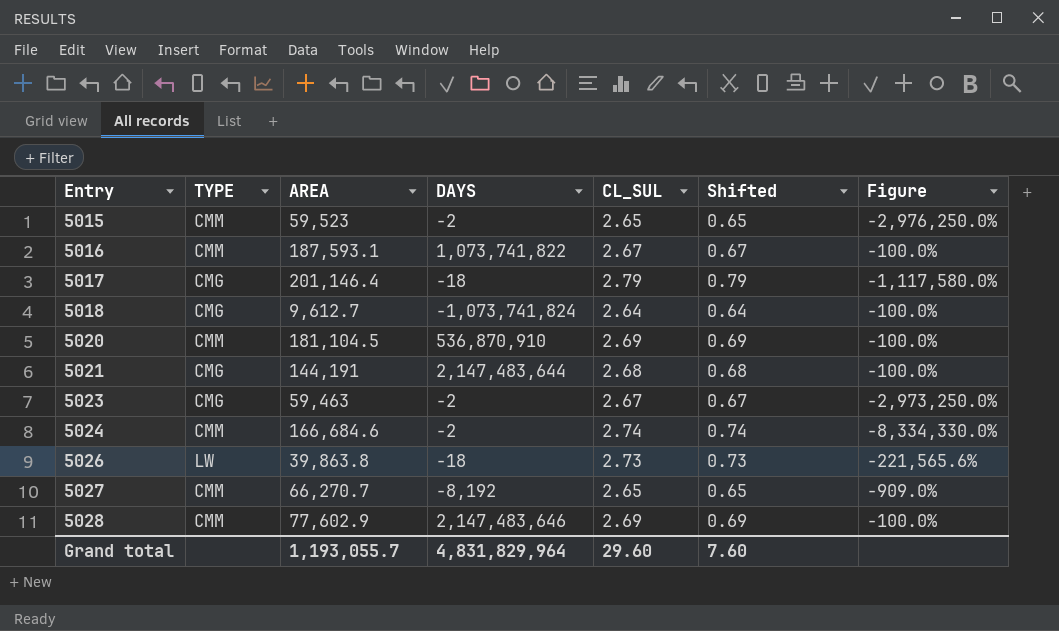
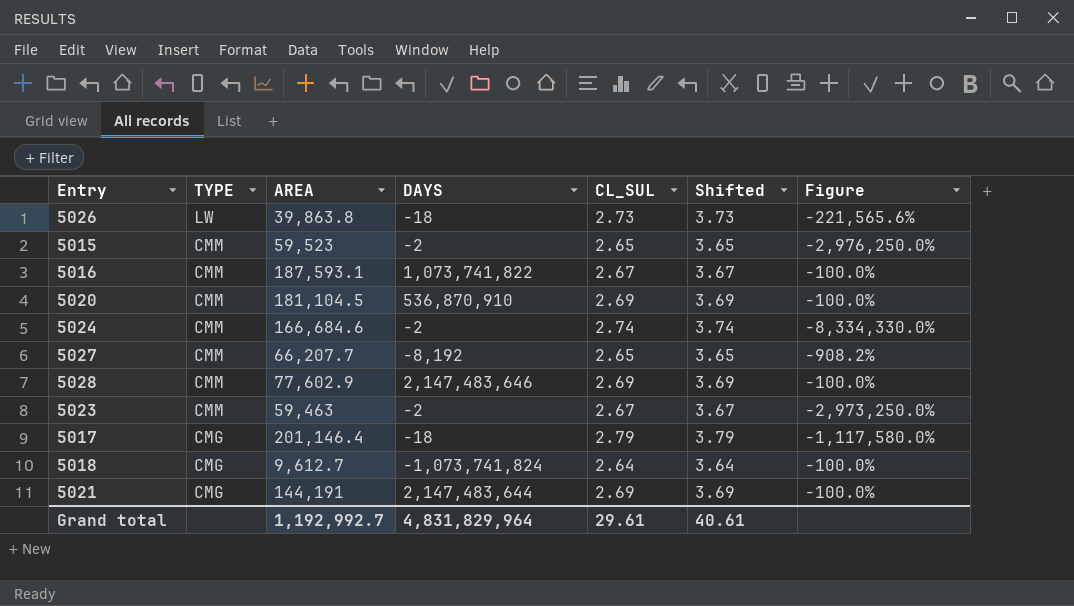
row order: Entry ascending -> TYPE descending
column Shifted | formula: [CL_SUL] - 2 -> [CL_SUL] + 1
5027 | AREA: 66,270.7 -> 66,207.7
5027 | Figure: -909.0% -> -908.2%
5023 | TYPE: CMG -> CMM
5021 | CL_SUL: 2.68 -> 2.69
Grand total | AREA: 1,193,055.7 -> 1,192,992.7
Grand total | CL_SUL: 29.60 -> 29.61
Grand total | Shifted: 7.60 -> 40.61

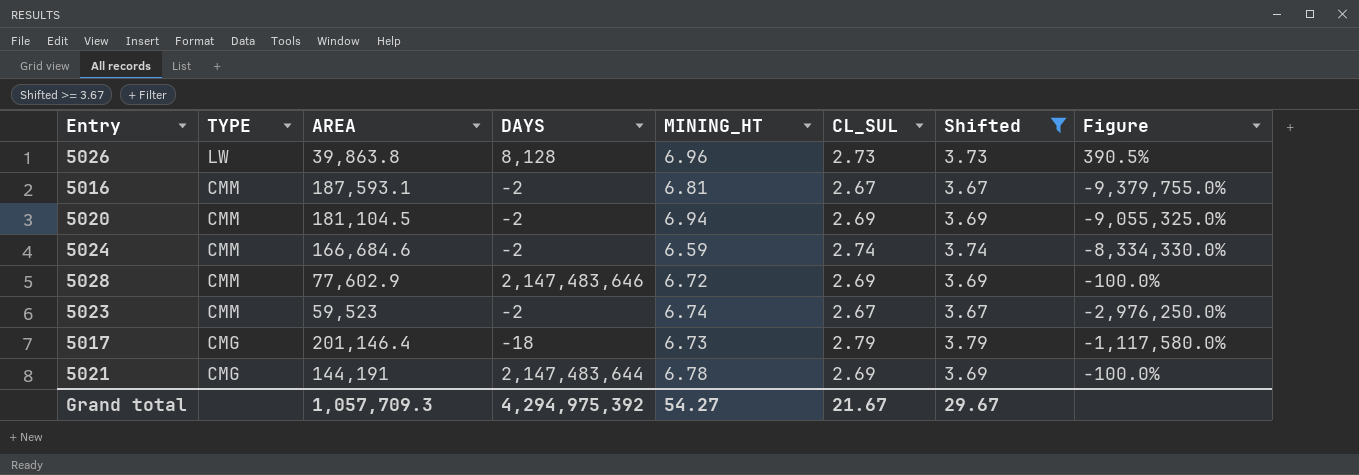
filter: none -> Shifted >= 3.67
column MINING_HT | position: none -> 5
5026 | DAYS: -18 -> 8,128
5026 | Figure: -221,565.6% -> 390.5%
5016 | DAYS: 1,073,741,822 -> -2
5016 | Figure: -100.0% -> -9,379,755.0%
5020 | DAYS: 536,870,910 -> -2
5020 | Figure: -100.0% -> -9,055,325.0%
5023 | AREA: 59,463 -> 59,523
5023 | Figure: -2,973,250.0% -> -2,976,250.0%
Grand total | AREA: 1,192,992.7 -> 1,057,709.3
Grand total | DAYS: 4,831,829,964 -> 4,294,975,392
Grand total | CL_SUL: 29.61 -> 21.67
Grand total | Shifted: 40.61 -> 29.67

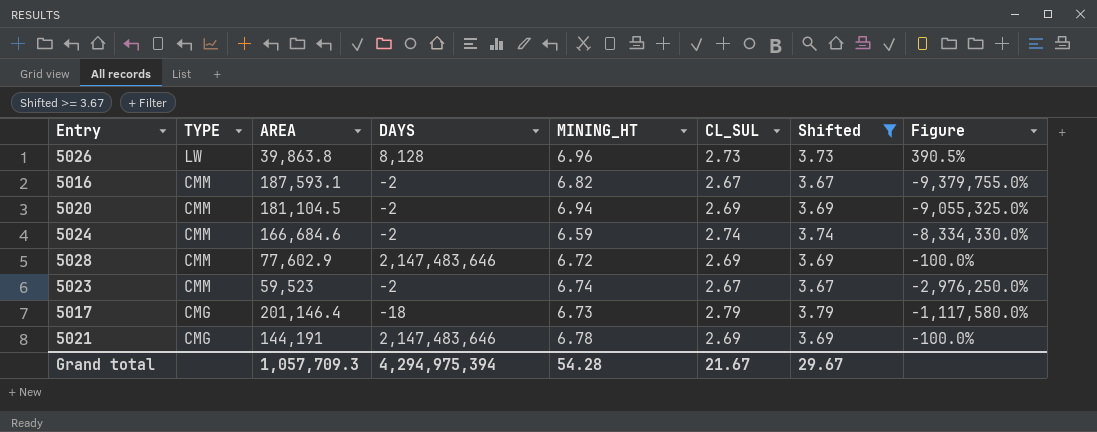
5016 | MINING_HT: 6.81 -> 6.82
5021 | DAYS: 2,147,483,644 -> 2,147,483,646
Grand total | DAYS: 4,294,975,392 -> 4,294,975,394
Grand total | MINING_HT: 54.27 -> 54.28

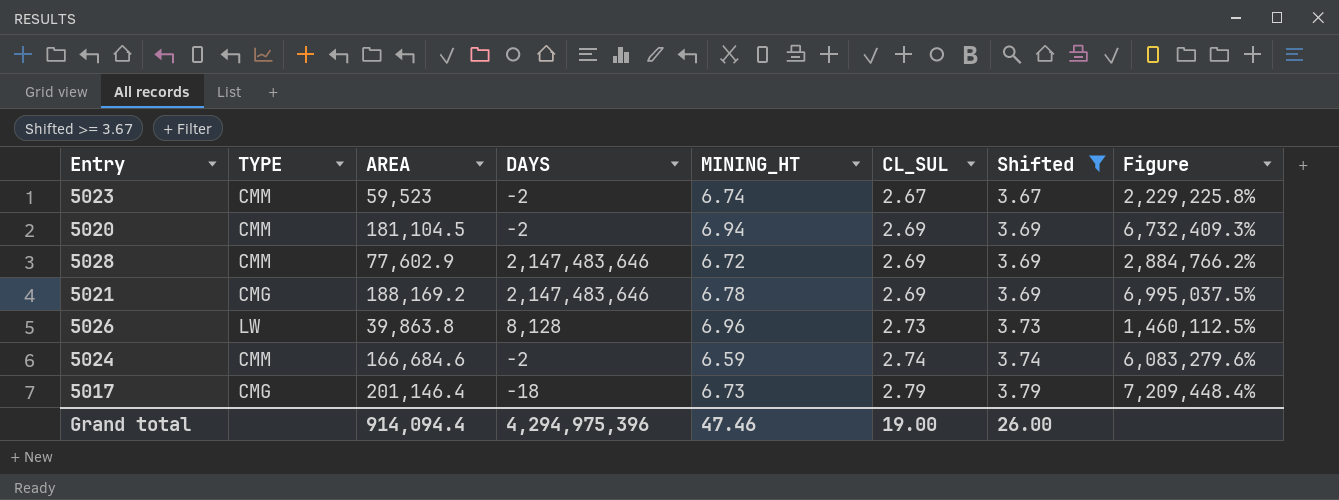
row order: TYPE descending -> CL_SUL ascending
column Figure | formula: ([AREA] - [DAYS]) / [DAYS] -> ([AREA] - [CL_SUL]) / [CL_SUL]
row 5016: CMM | 187,593.1 | -2 | 6.82 | 2.67 | 3.67 | -9,379,755.0% -> none
5021 | AREA: 144,191 -> 188,169.2
Grand total | AREA: 1,057,709.3 -> 914,094.4
Grand total | DAYS: 4,294,975,394 -> 4,294,975,396
Grand total | MINING_HT: 54.28 -> 47.46
Grand total | CL_SUL: 21.67 -> 19.00
Grand total | Shifted: 29.67 -> 26.00

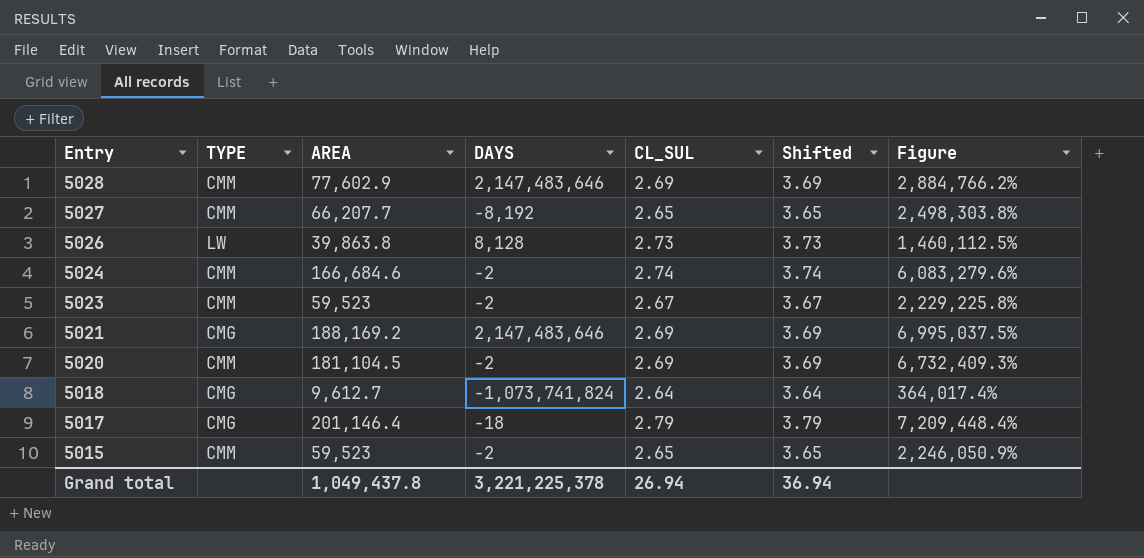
filter: Shifted >= 3.67 -> none
row order: CL_SUL ascending -> Entry descending
column MINING_HT | position: 5 -> none
Grand total | AREA: 914,094.4 -> 1,049,437.8
Grand total | DAYS: 4,294,975,396 -> 3,221,225,378
Grand total | CL_SUL: 19.00 -> 26.94
Grand total | Shifted: 26.00 -> 36.94

